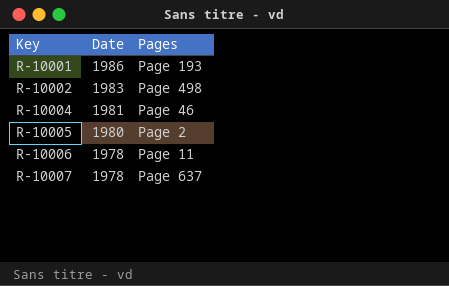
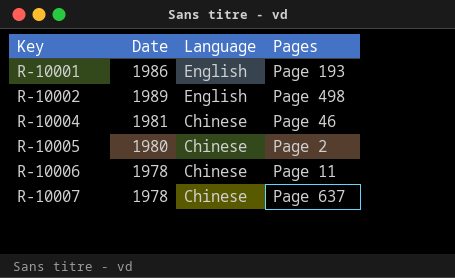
column Language | position: none -> 3
R-10002 | Date: 1983 -> 1989

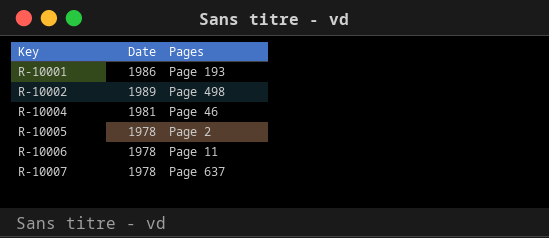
column Language | position: 3 -> none
R-10005 | Date: 1980 -> 1978

